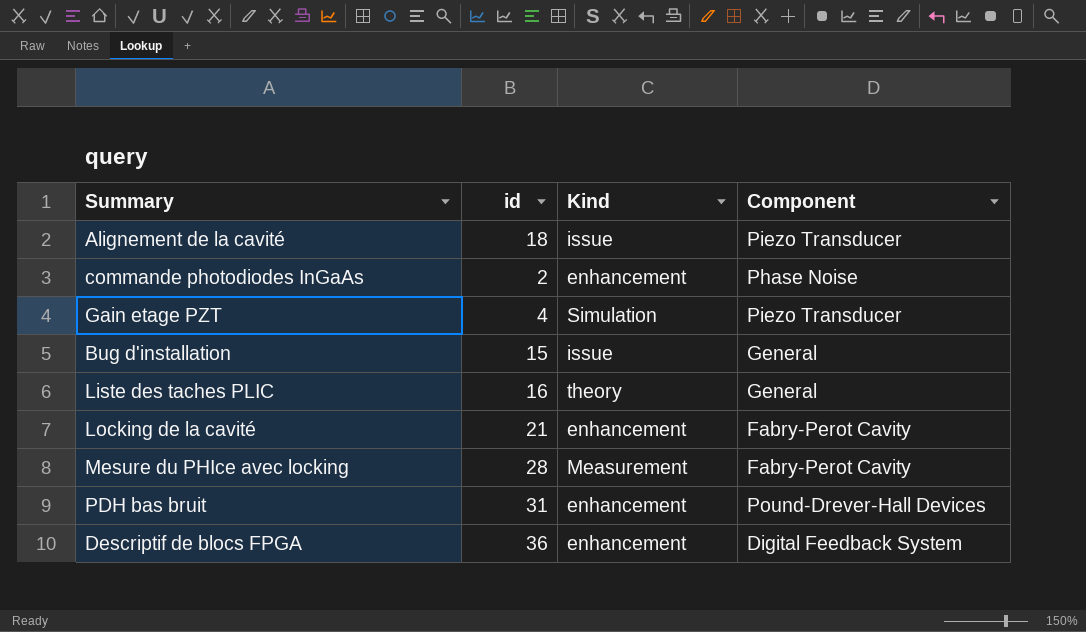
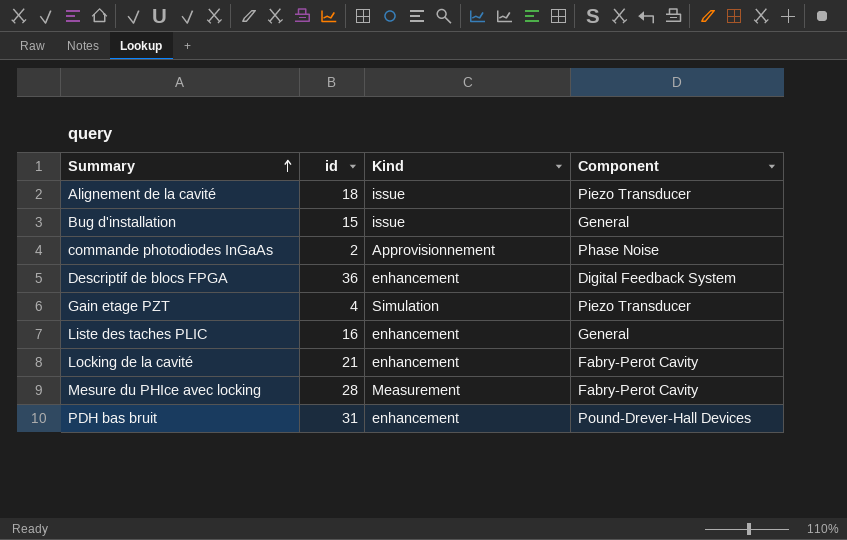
row order: none -> Summary ascending
commande photodiodes InGaAs | Kind: enhancement -> Approvisionnement
Liste des taches PLIC | Kind: theory -> enhancement

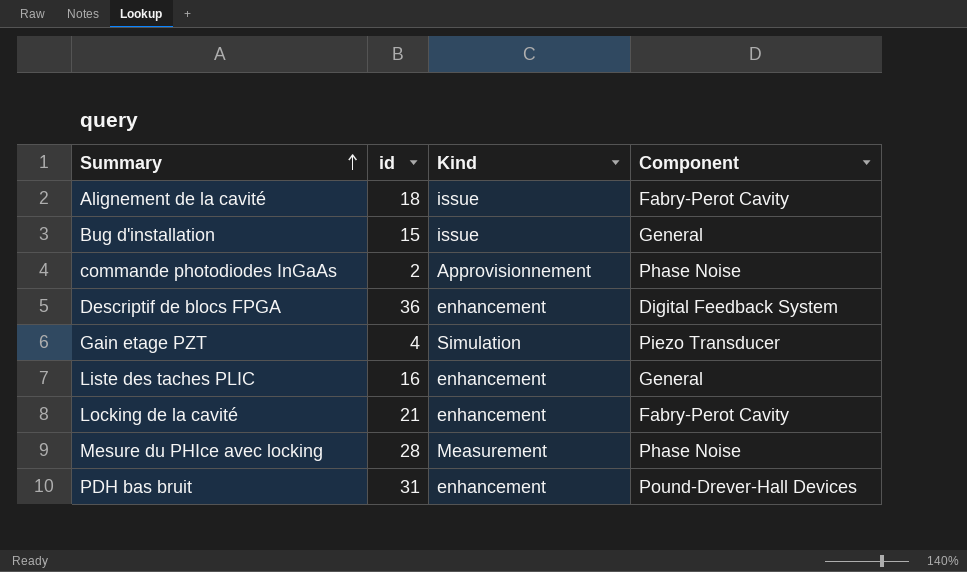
Alignement de la cavité | Component: Piezo Transducer -> Fabry-Perot Cavity
Mesure du PHIce avec locking | Component: Fabry-Perot Cavity -> Phase Noise

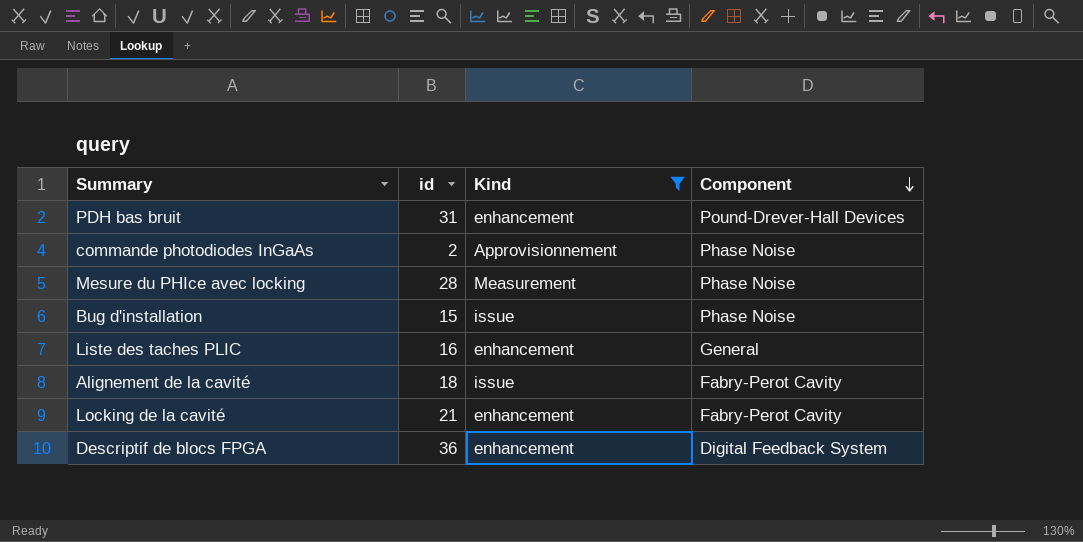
filter: none -> Kind != Simulation
row order: Summary ascending -> Component descending
Bug d'installation | Component: General -> Phase Noise

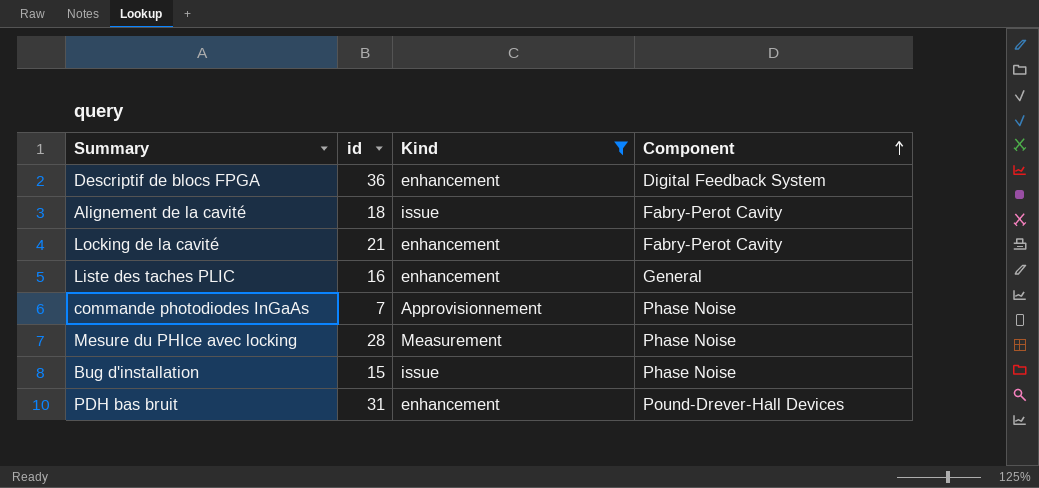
row order: Component descending -> Component ascending
commande photodiodes InGaAs | id: 2 -> 7

